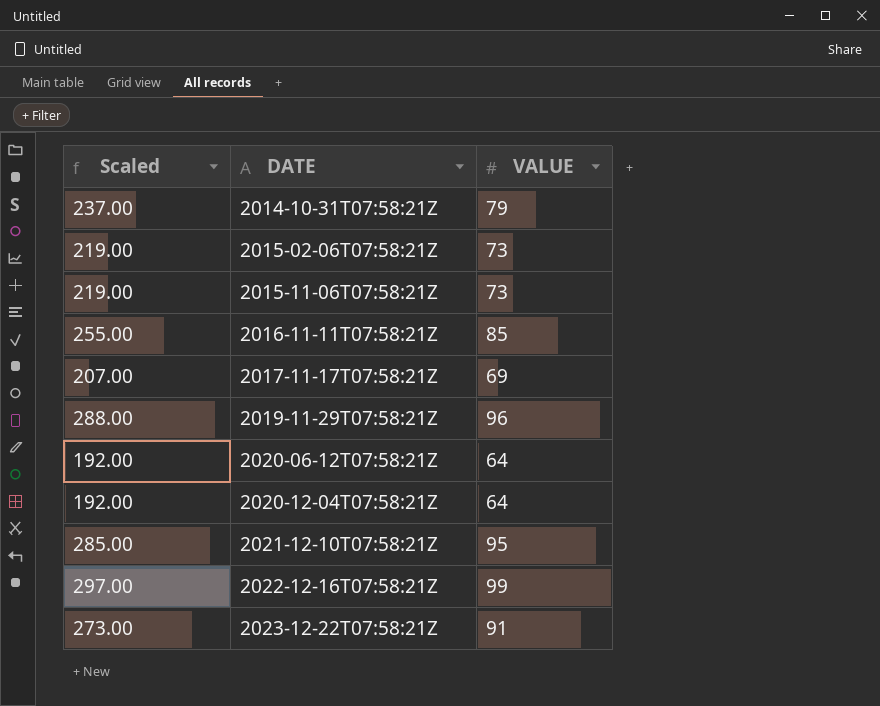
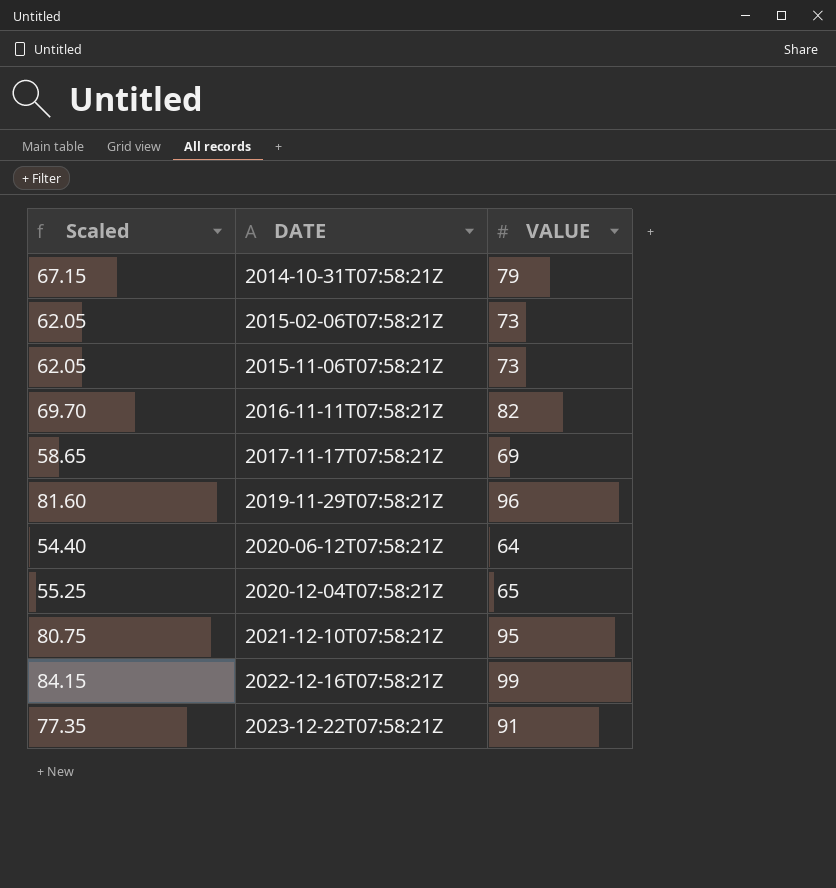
column Scaled | formula: [VALUE] * 3 -> [VALUE] * 0.85
2016-11-11T07:58:21Z | VALUE: 85 -> 82
2020-12-04T07:58:21Z | VALUE: 64 -> 65

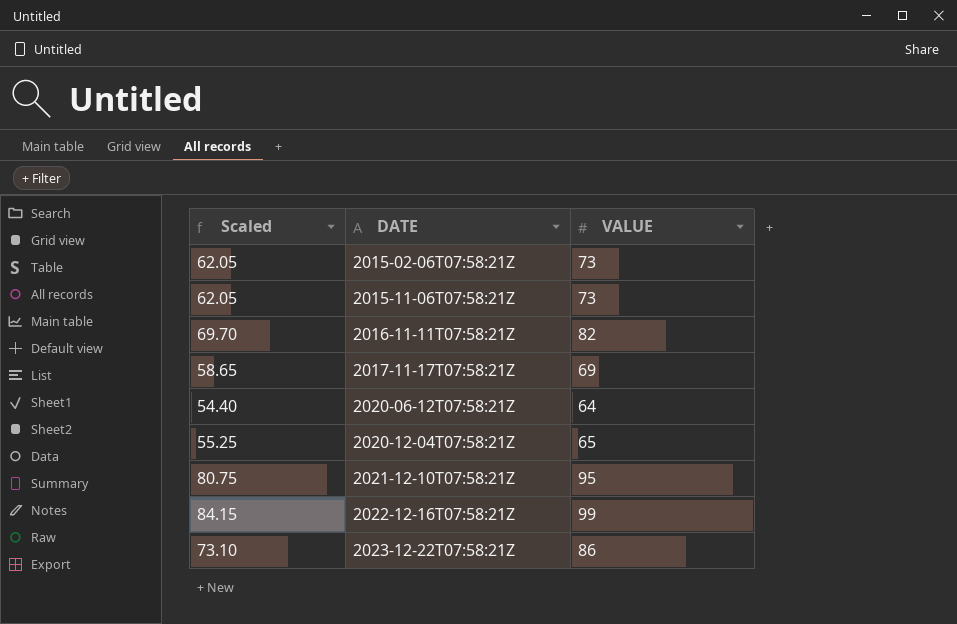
row 2014-10-31T07:58:21Z: 67.15 | 79 -> none
row 2019-11-29T07:58:21Z: 81.60 | 96 -> none
2023-12-22T07:58:21Z | Scaled: 77.35 -> 73.10
2023-12-22T07:58:21Z | VALUE: 91 -> 86

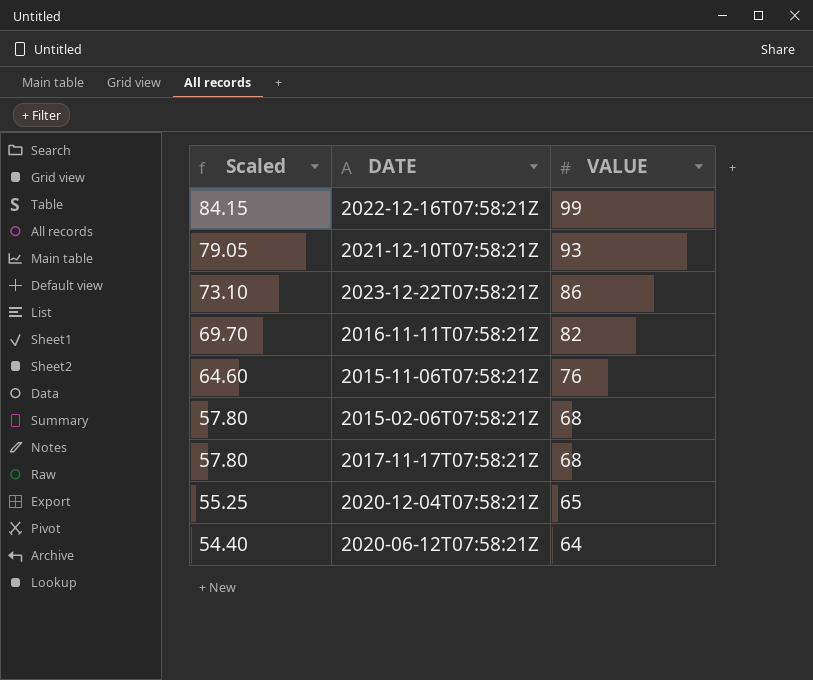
row order: DATE ascending -> Scaled descending
2021-12-10T07:58:21Z | Scaled: 80.75 -> 79.05
2021-12-10T07:58:21Z | VALUE: 95 -> 93
2015-11-06T07:58:21Z | Scaled: 62.05 -> 64.60
2015-11-06T07:58:21Z | VALUE: 73 -> 76
2015-02-06T07:58:21Z | Scaled: 62.05 -> 57.80
2015-02-06T07:58:21Z | VALUE: 73 -> 68
2017-11-17T07:58:21Z | Scaled: 58.65 -> 57.80
2017-11-17T07:58:21Z | VALUE: 69 -> 68

